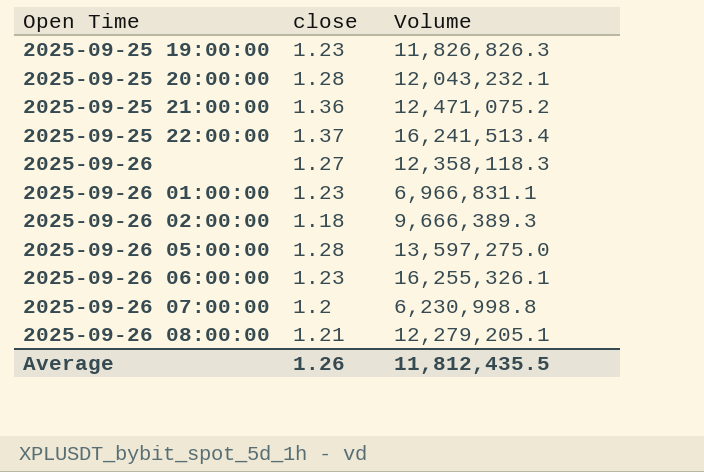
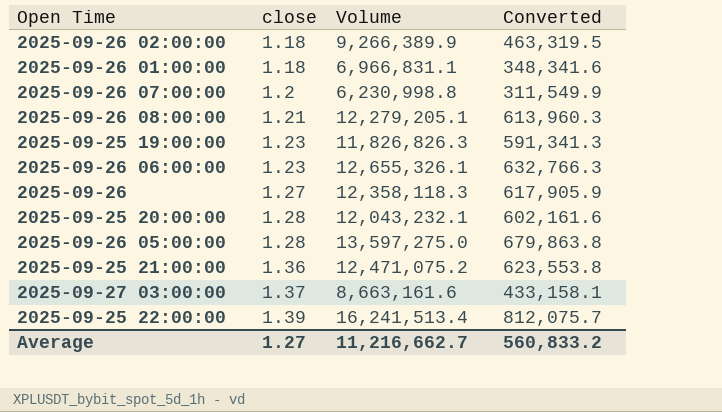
row order: Open Time ascending -> close ascending
column Converted | formula: none -> [Volume] * 0.05
2025-09-26 02:00:00 | Volume: 9,666,389.3 -> 9,266,389.9
2025-09-26 01:00:00 | close: 1.23 -> 1.18
2025-09-26 06:00:00 | Volume: 16,255,326.1 -> 12,655,326.1
row 2025-09-27 03:00:00: none -> 1.37 | 8,663,161.6 | 433,158.1
2025-09-25 22:00:00 | close: 1.37 -> 1.39
Average | close: 1.26 -> 1.27
Average | Volume: 11,812,435.5 -> 11,216,662.7

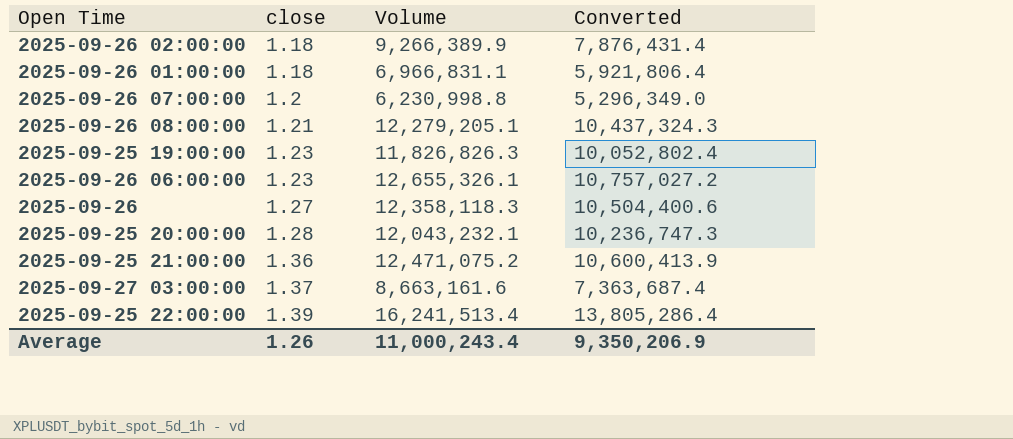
column Converted | formula: [Volume] * 0.05 -> [Volume] * 0.85
row 2025-09-26 05:00:00: 1.28 | 13,597,275.0 | 679,863.8 -> none
Average | close: 1.27 -> 1.26
Average | Volume: 11,216,662.7 -> 11,000,243.4
Average | Converted: 560,833.2 -> 9,350,206.9

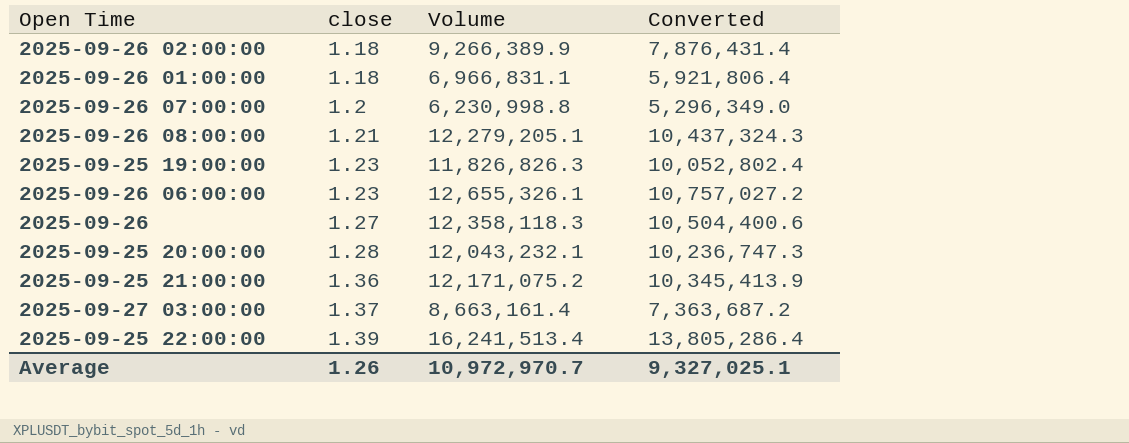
2025-09-25 21:00:00 | Volume: 12,471,075.2 -> 12,171,075.2
2025-09-25 21:00:00 | Converted: 10,600,413.9 -> 10,345,413.9
2025-09-27 03:00:00 | Volume: 8,663,161.6 -> 8,663,161.4
2025-09-27 03:00:00 | Converted: 7,363,687.4 -> 7,363,687.2
Average | Volume: 11,000,243.4 -> 10,972,970.7
Average | Converted: 9,350,206.9 -> 9,327,025.1

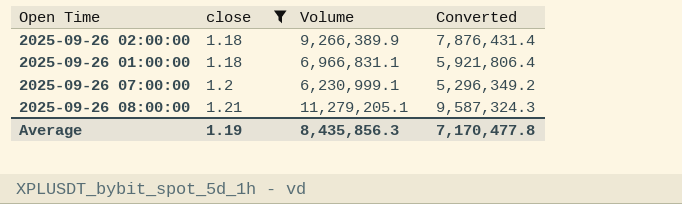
filter: none -> close <= 1.21
2025-09-26 07:00:00 | Volume: 6,230,998.8 -> 6,230,999.1
2025-09-26 07:00:00 | Converted: 5,296,349.0 -> 5,296,349.2
2025-09-26 08:00:00 | Volume: 12,279,205.1 -> 11,279,205.1
2025-09-26 08:00:00 | Converted: 10,437,324.3 -> 9,587,324.3
Average | close: 1.26 -> 1.19
Average | Volume: 10,972,970.7 -> 8,435,856.3
Average | Converted: 9,327,025.1 -> 7,170,477.8

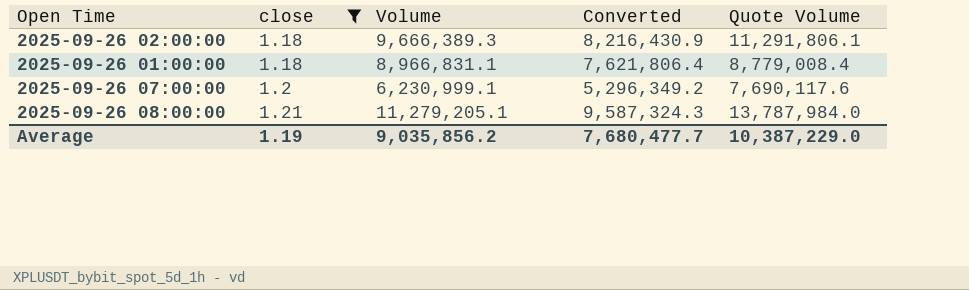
column Quote Volume | position: none -> 5
2025-09-26 02:00:00 | Volume: 9,266,389.9 -> 9,666,389.3
2025-09-26 02:00:00 | Converted: 7,876,431.4 -> 8,216,430.9
2025-09-26 01:00:00 | Volume: 6,966,831.1 -> 8,966,831.1
2025-09-26 01:00:00 | Converted: 5,921,806.4 -> 7,621,806.4
Average | Volume: 8,435,856.3 -> 9,035,856.2
Average | Converted: 7,170,477.8 -> 7,680,477.7

